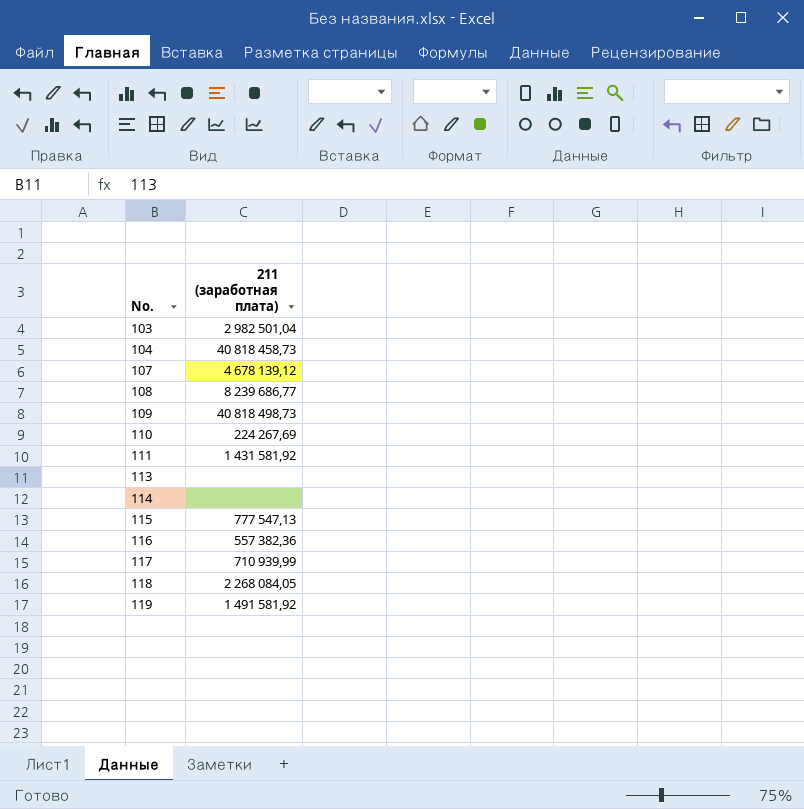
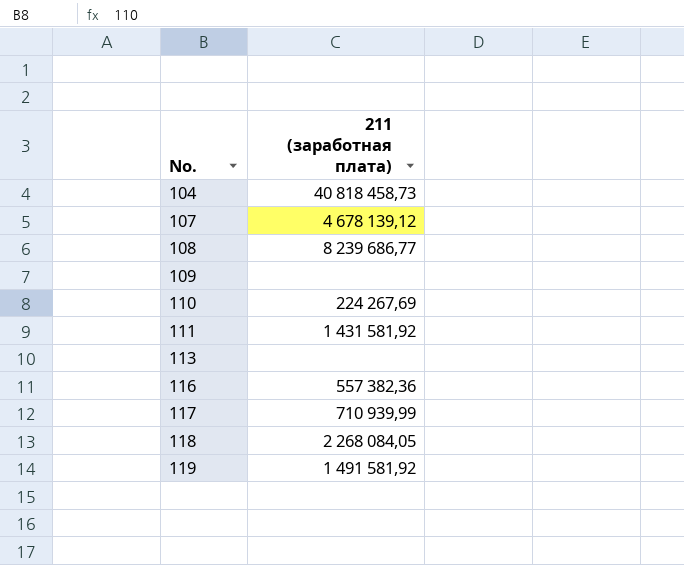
row 103: 2 982 501,04 -> none
row 114: none -> none
row 115: 777 547,13 -> none
109 | 211 (заработная плата): 40 818 498,73 -> none

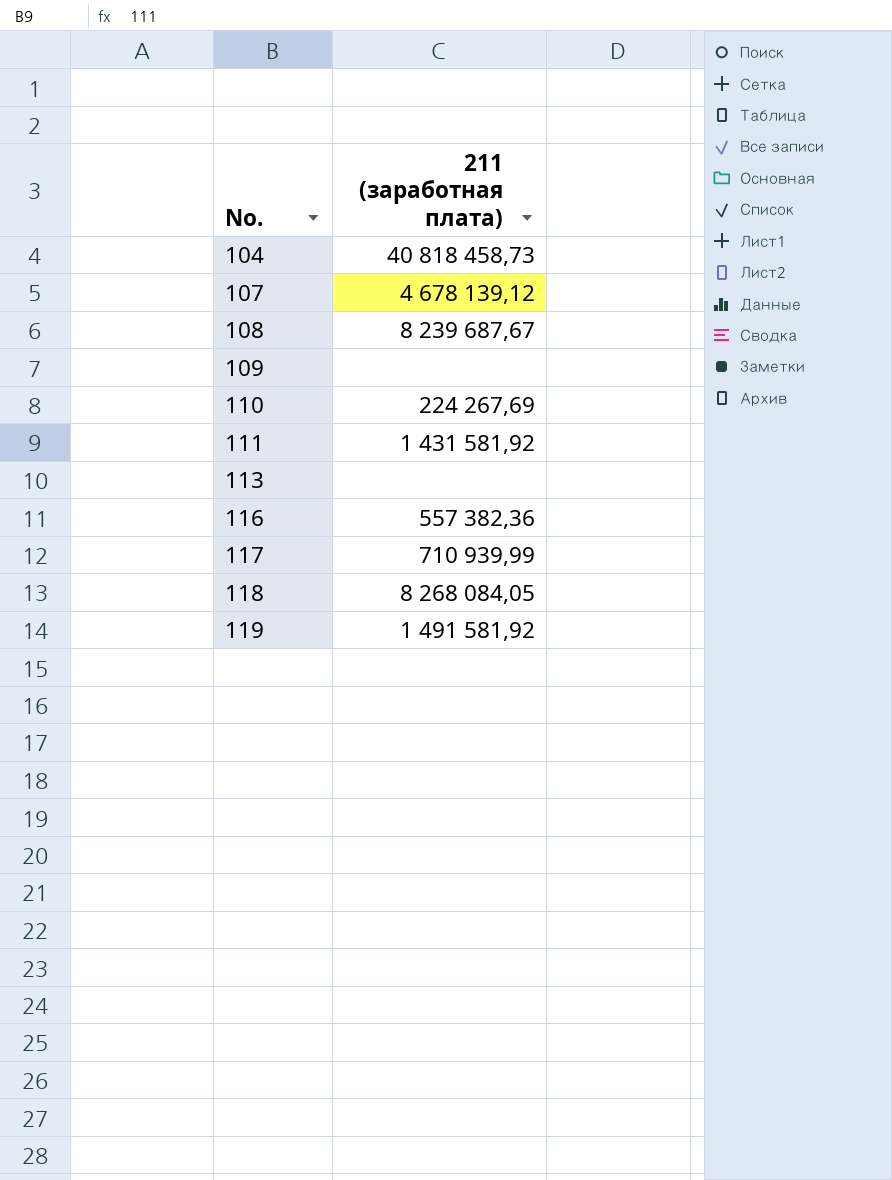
108 | 211 (заработная плата): 8 239 686,77 -> 8 239 687,67
118 | 211 (заработная плата): 2 268 084,05 -> 8 268 084,05

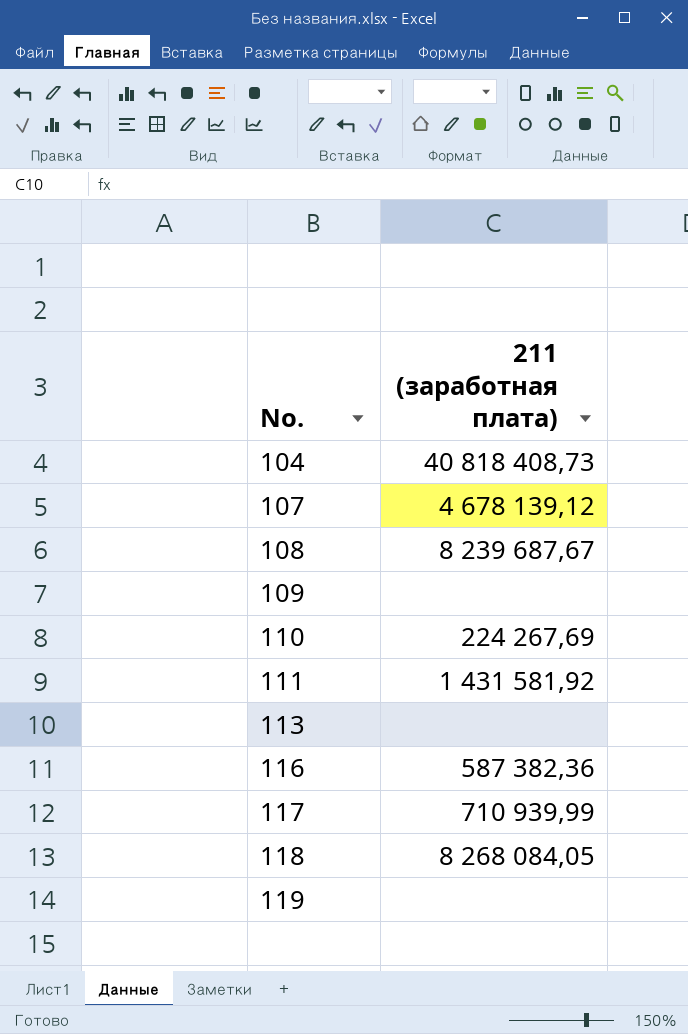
104 | 211 (заработная плата): 40 818 458,73 -> 40 818 408,73
116 | 211 (заработная плата): 557 382,36 -> 587 382,36
119 | 211 (заработная плата): 1 491 581,92 -> none

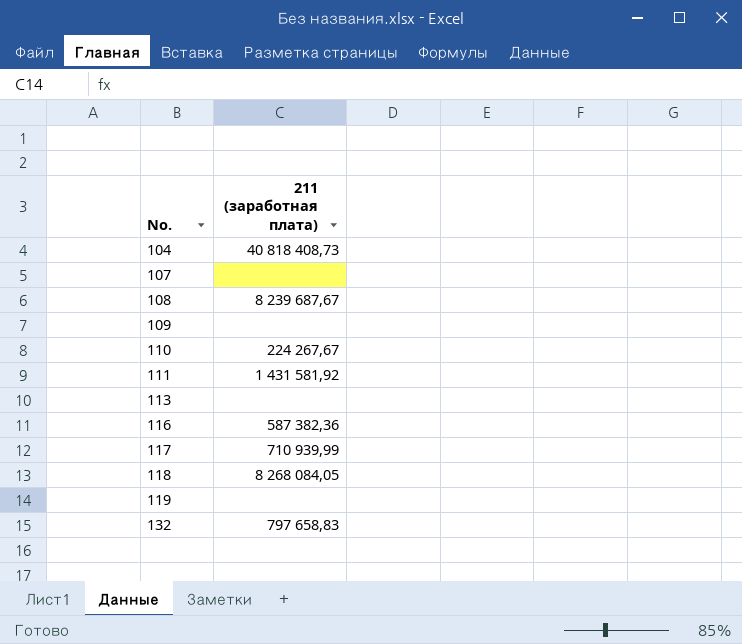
107 | 211 (заработная плата): 4 678 139,12 -> none
110 | 211 (заработная плата): 224 267,69 -> 224 267,67
row 132: none -> 797 658,83

